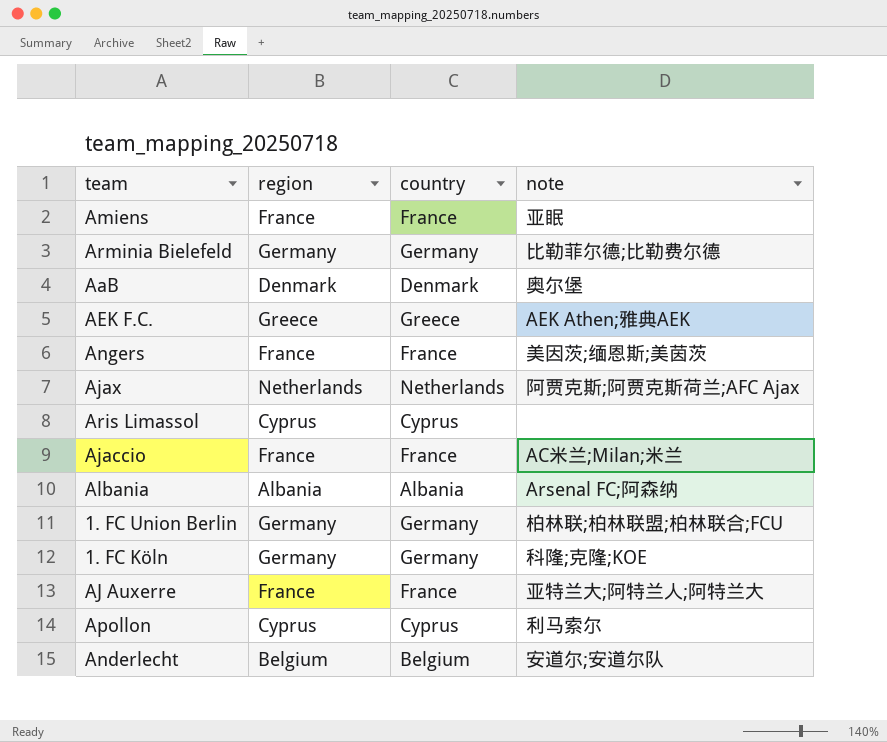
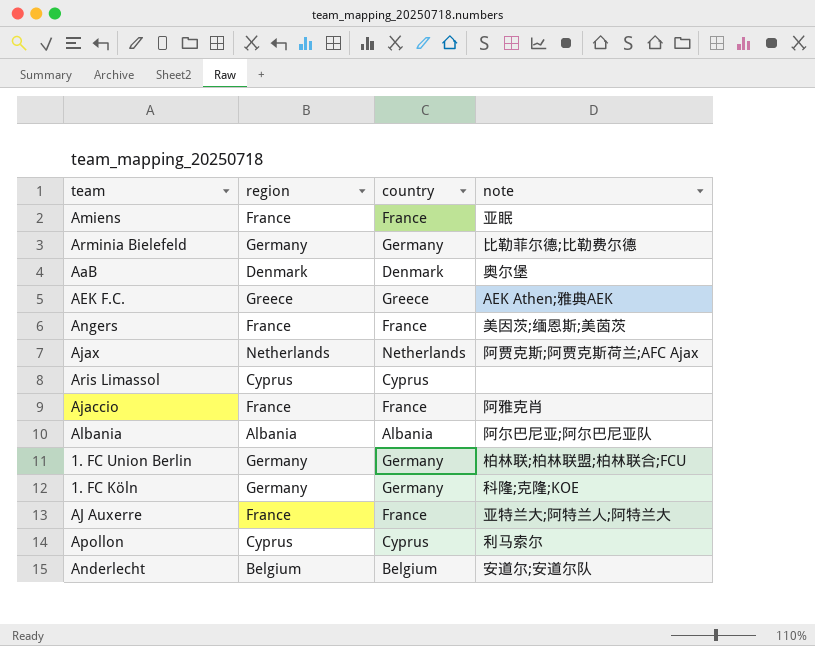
Ajaccio | note: AC米兰;Milan;米兰 -> 阿雅克肖
Albania | note: Arsenal FC;阿森纳 -> 阿尔巴尼亚;阿尔巴尼亚队

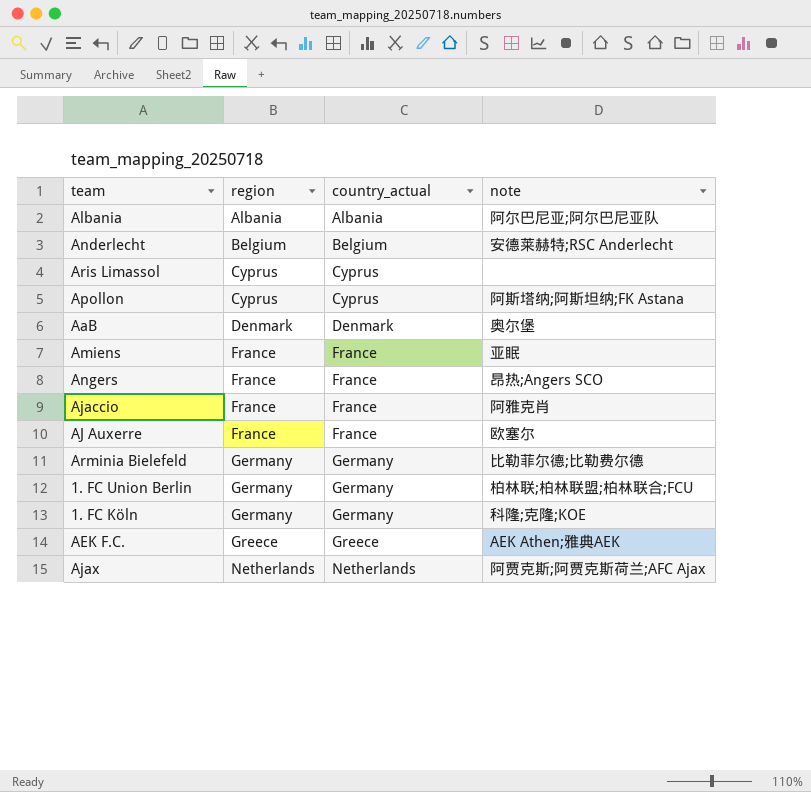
row order: none -> region ascending
column name: country -> country_actual
Anderlecht | note: 安道尔;安道尔队 -> 安德莱赫特;RSC Anderlecht
Apollon | note: 利马索尔 -> 阿斯塔纳;阿斯坦纳;FK Astana
Angers | note: 美因茨;缅恩斯;美茵茨 -> 昂热;Angers SCO
AJ Auxerre | note: 亚特兰大;阿特兰人;阿特兰大 -> 欧塞尔

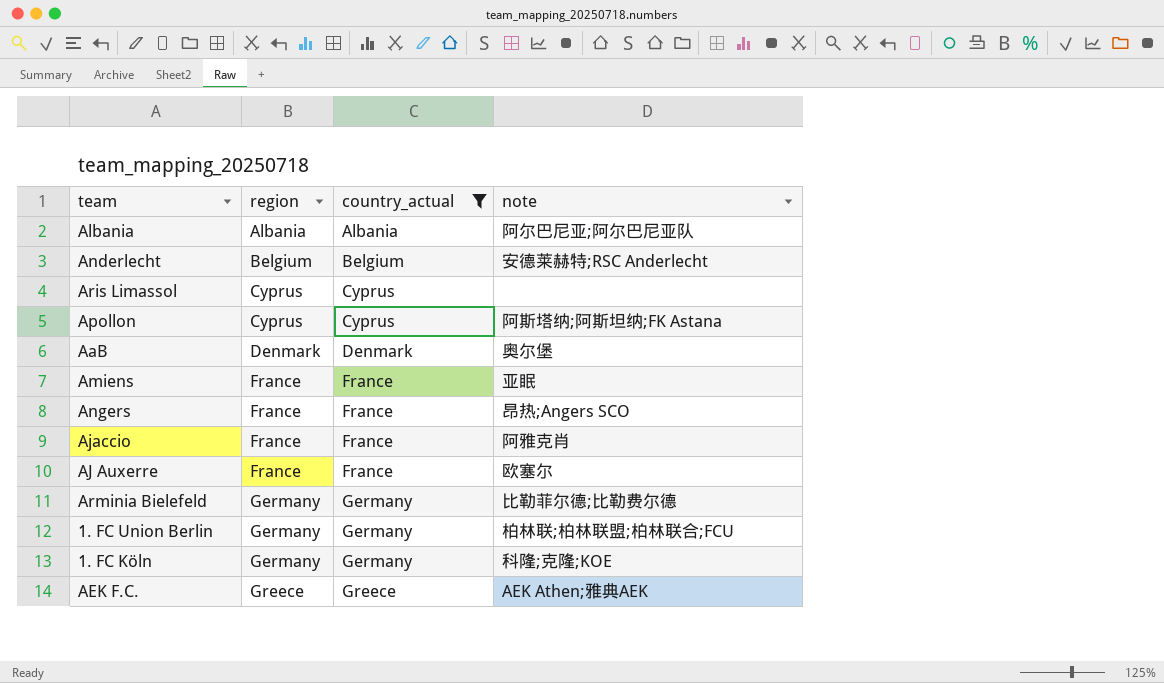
filter: none -> country_actual != Netherlands

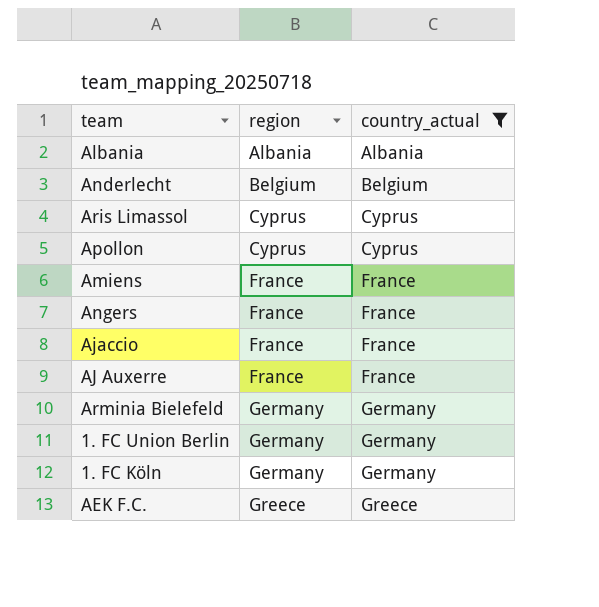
column note | position: 4 -> none
row AaB: Denmark | Denmark | 奥尔堡 -> none

